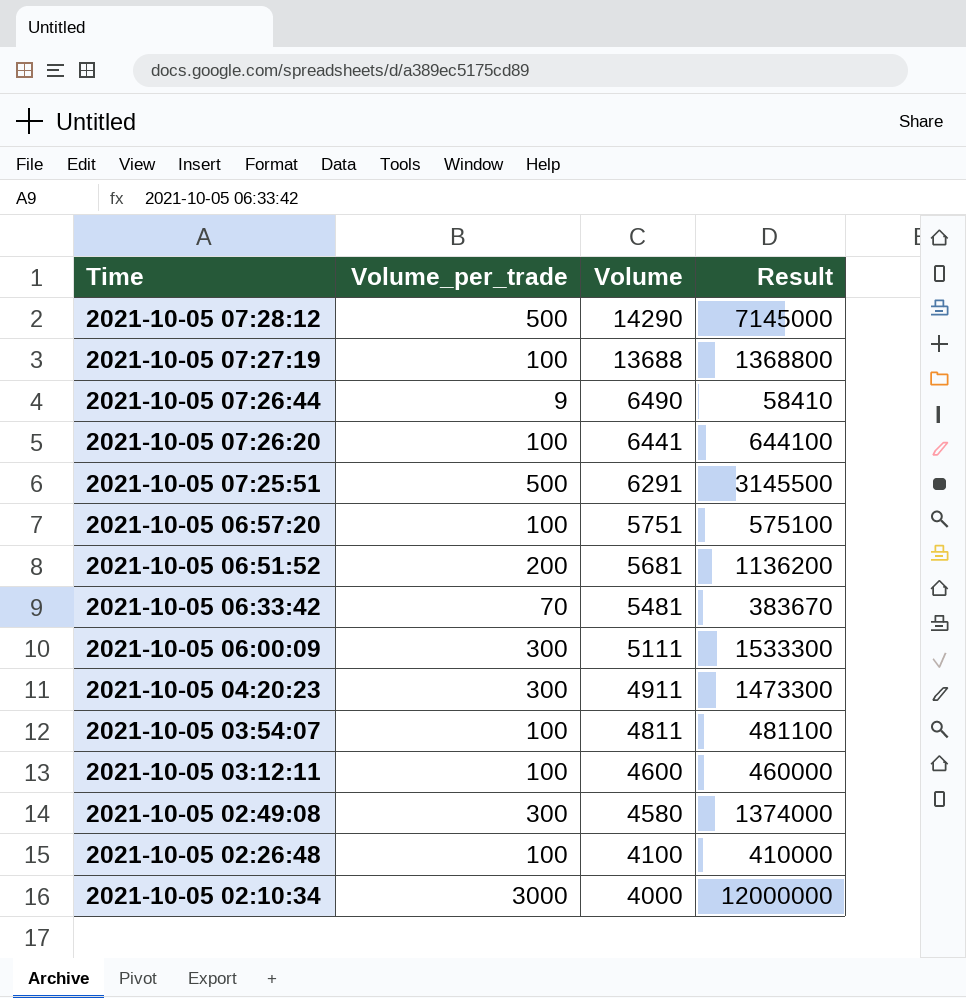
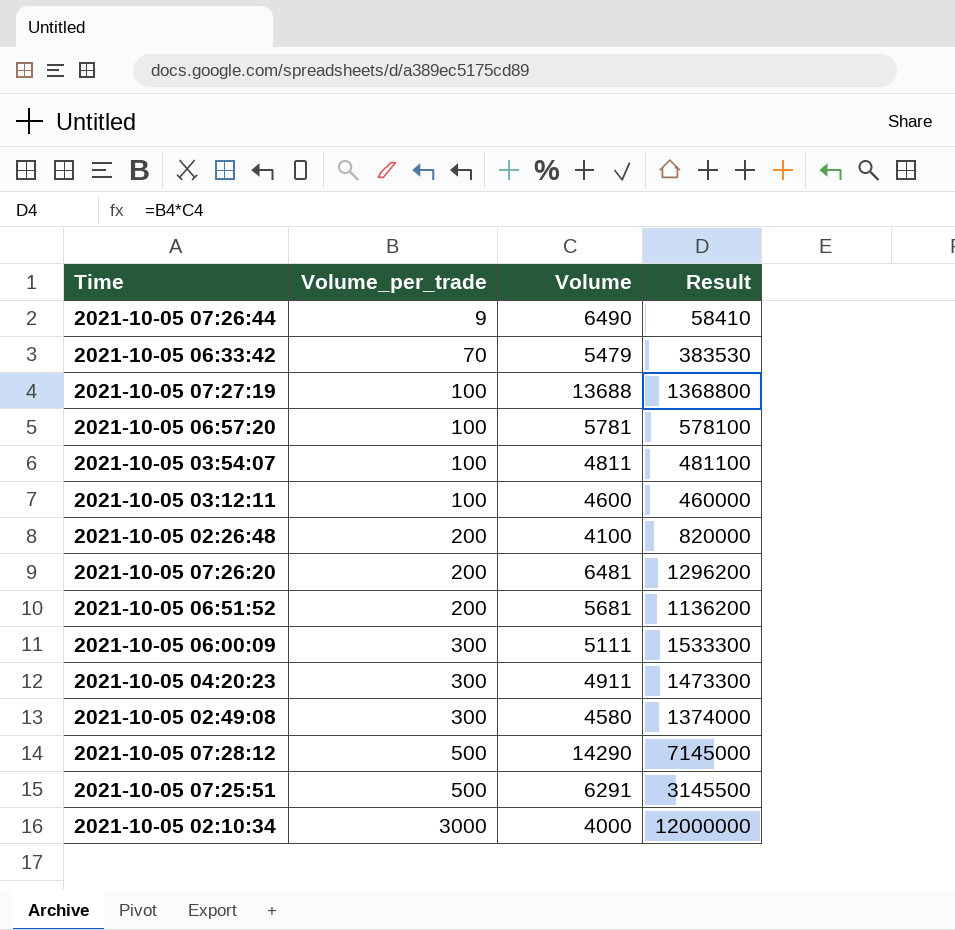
row order: Time descending -> Volume_per_trade ascending
2021-10-05 06:33:42 | Volume: 5481 -> 5479
2021-10-05 06:33:42 | Result: 383670 -> 383530
2021-10-05 06:57:20 | Volume: 5751 -> 5781
2021-10-05 06:57:20 | Result: 575100 -> 578100
2021-10-05 02:26:48 | Volume_per_trade: 100 -> 200
2021-10-05 02:26:48 | Result: 410000 -> 820000
2021-10-05 07:26:20 | Volume_per_trade: 100 -> 200
2021-10-05 07:26:20 | Volume: 6441 -> 6481
2021-10-05 07:26:20 | Result: 644100 -> 1296200

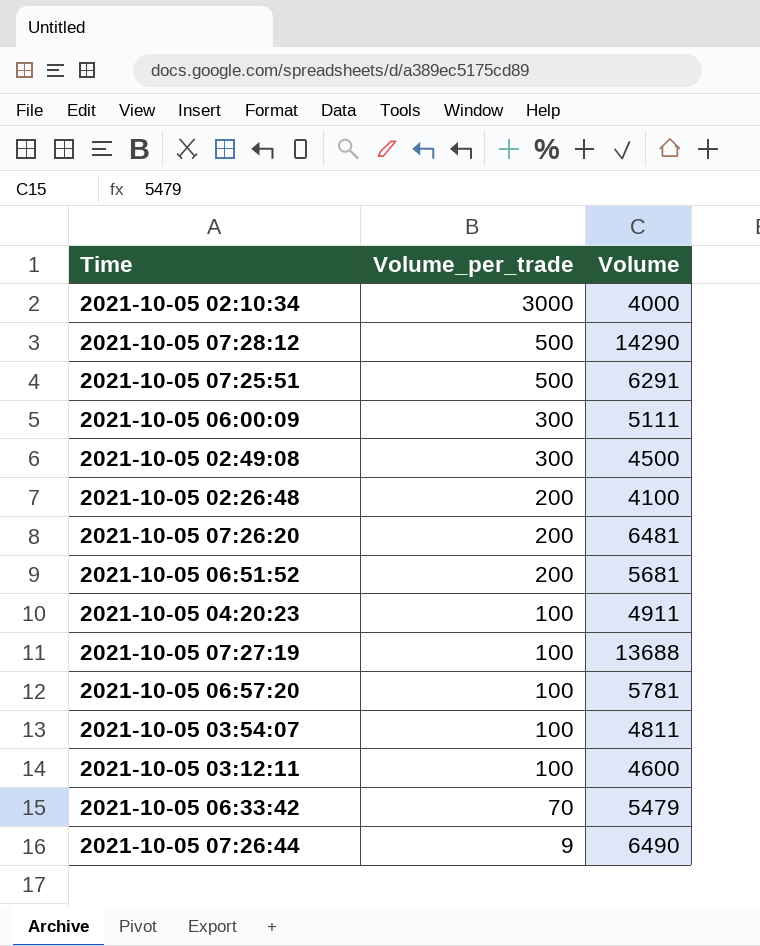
row order: Volume_per_trade ascending -> Volume_per_trade descending
column Result | formula: [Volume_per_trade] * [Volume] -> none
2021-10-05 02:49:08 | Volume: 4580 -> 4500
2021-10-05 04:20:23 | Volume_per_trade: 300 -> 100

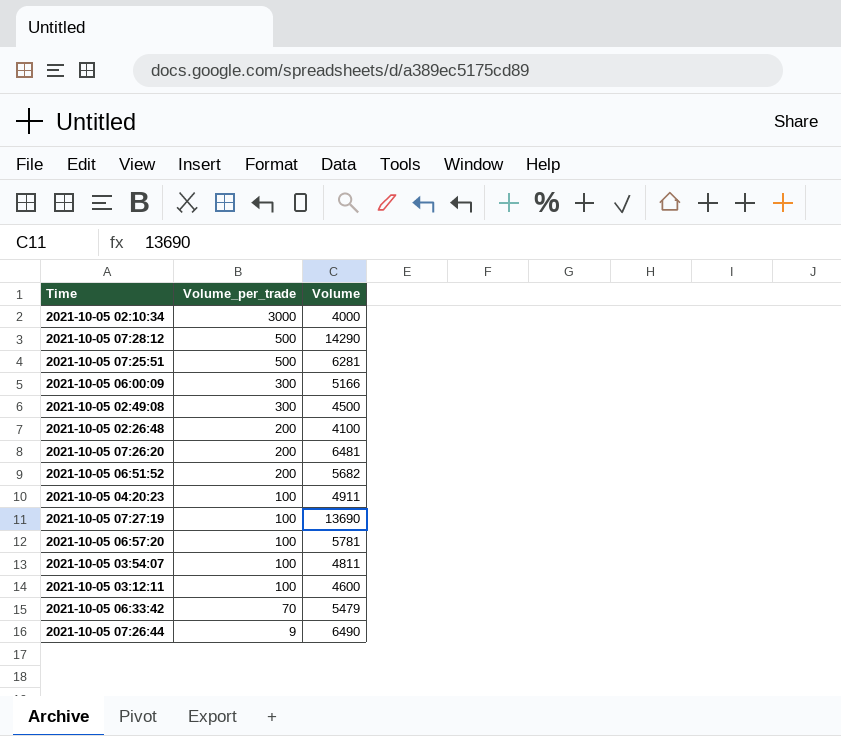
2021-10-05 07:25:51 | Volume: 6291 -> 6281
2021-10-05 06:00:09 | Volume: 5111 -> 5166
2021-10-05 06:51:52 | Volume: 5681 -> 5682
2021-10-05 07:27:19 | Volume: 13688 -> 13690

